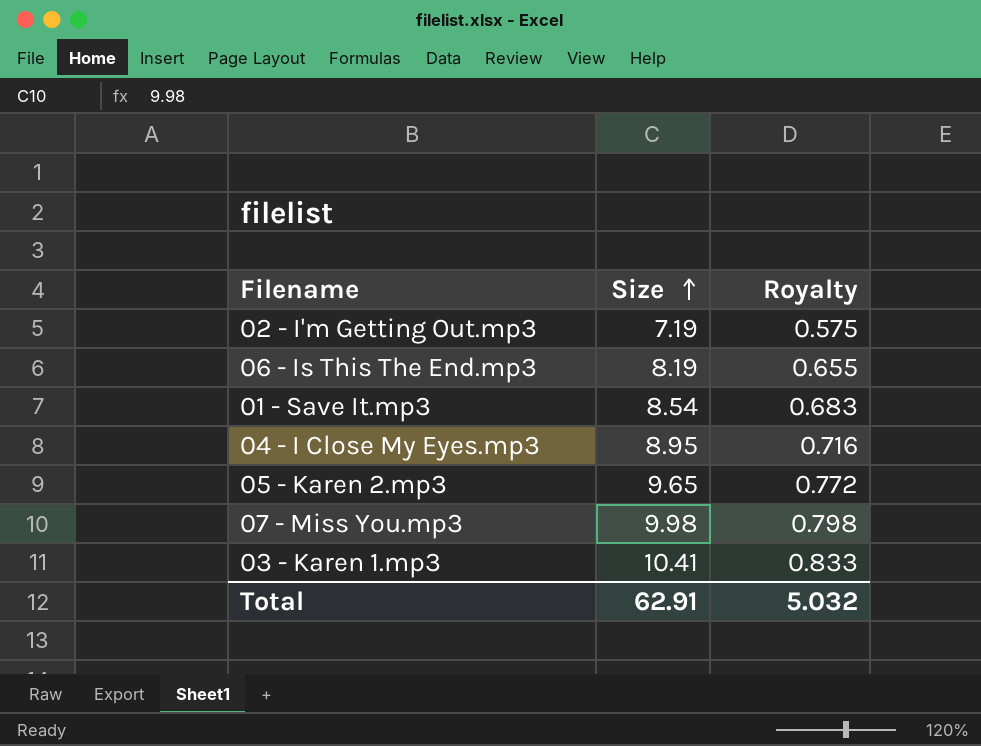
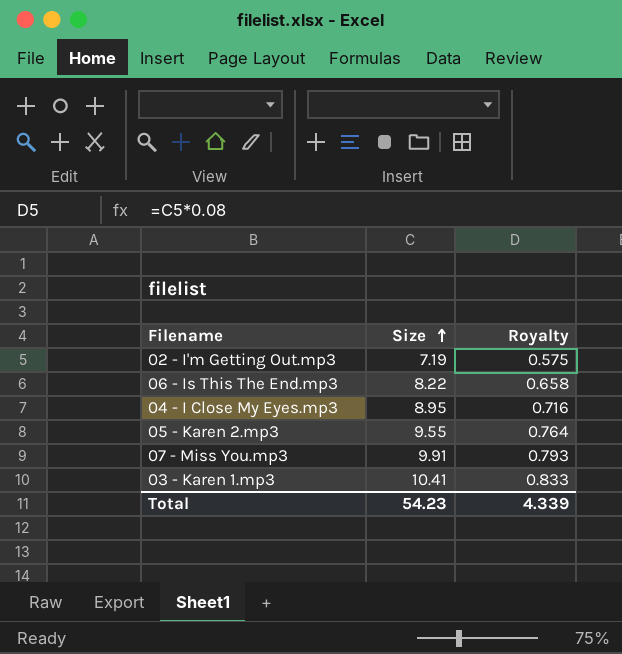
row 01 - Save It.mp3: 8.54 | 0.683 -> none
06 - Is This The End.mp3 | Size: 8.19 -> 8.22
06 - Is This The End.mp3 | Royalty: 0.655 -> 0.658
05 - Karen 2.mp3 | Size: 9.65 -> 9.55
05 - Karen 2.mp3 | Royalty: 0.772 -> 0.764
07 - Miss You.mp3 | Size: 9.98 -> 9.91
07 - Miss You.mp3 | Royalty: 0.798 -> 0.793
Total | Size: 62.91 -> 54.23
Total | Royalty: 5.032 -> 4.339

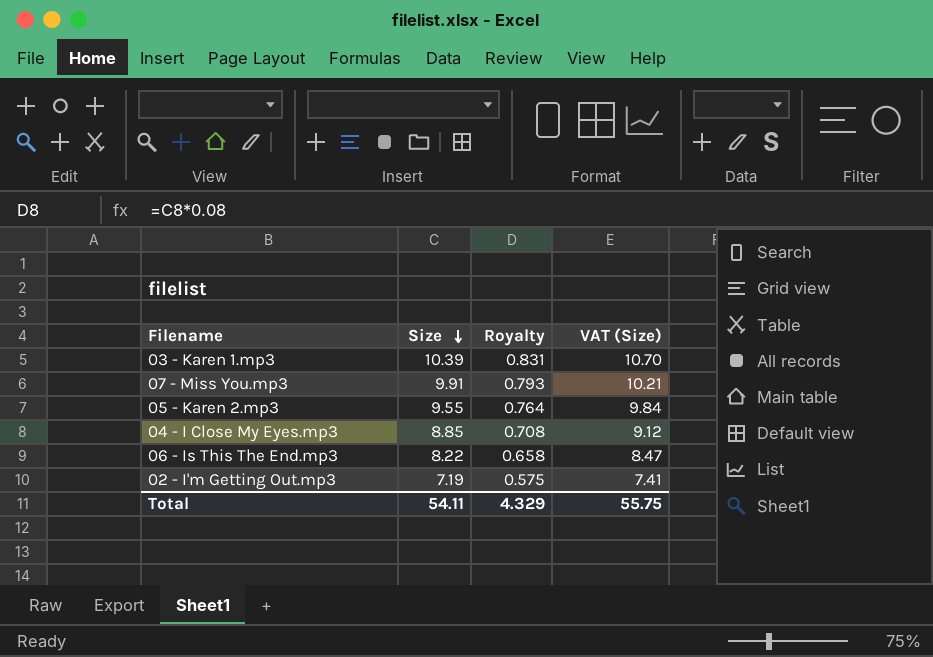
row order: Size ascending -> Size descending
column VAT (Size) | formula: none -> [Size] * 1.03
03 - Karen 1.mp3 | Size: 10.41 -> 10.39
03 - Karen 1.mp3 | Royalty: 0.833 -> 0.831
04 - I Close My Eyes.mp3 | Size: 8.95 -> 8.85
04 - I Close My Eyes.mp3 | Royalty: 0.716 -> 0.708
Total | Size: 54.23 -> 54.11
Total | Royalty: 4.339 -> 4.329

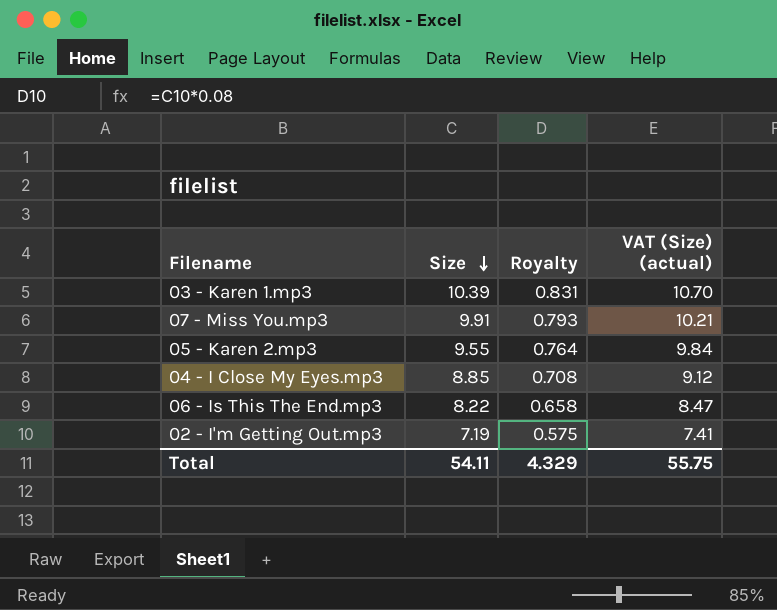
column name: VAT (Size) -> VAT (Size) (actual)

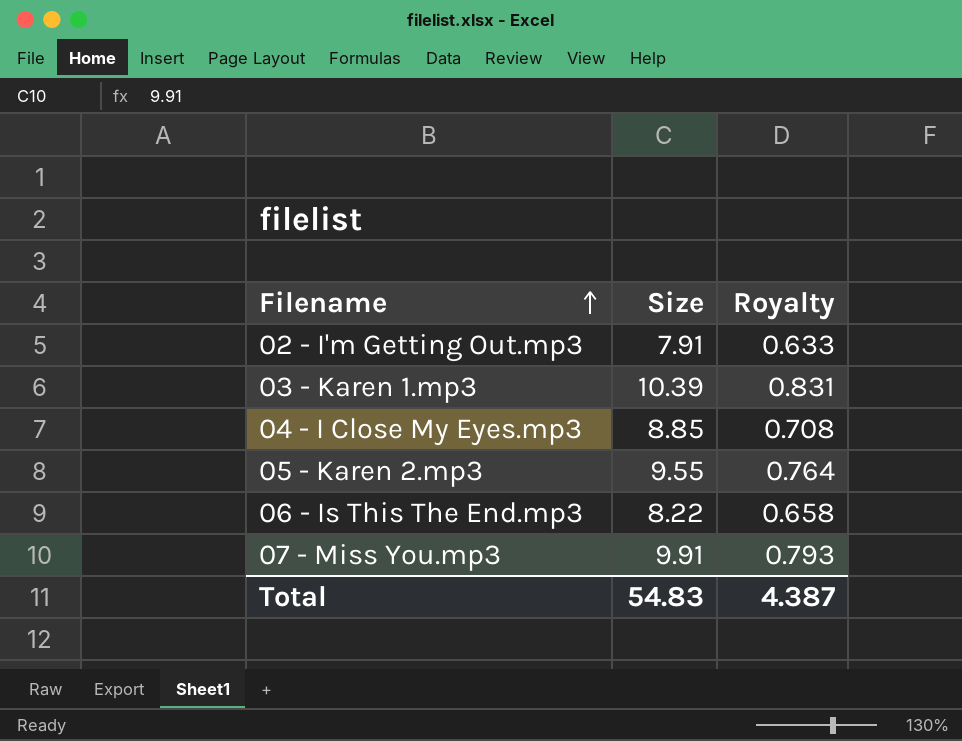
row order: Size descending -> Filename ascending
column VAT (Size) (actual) | formula: [Size] * 1.03 -> none
02 - I'm Getting Out.mp3 | Size: 7.19 -> 7.91
02 - I'm Getting Out.mp3 | Royalty: 0.575 -> 0.633
Total | Size: 54.11 -> 54.83
Total | Royalty: 4.329 -> 4.387

